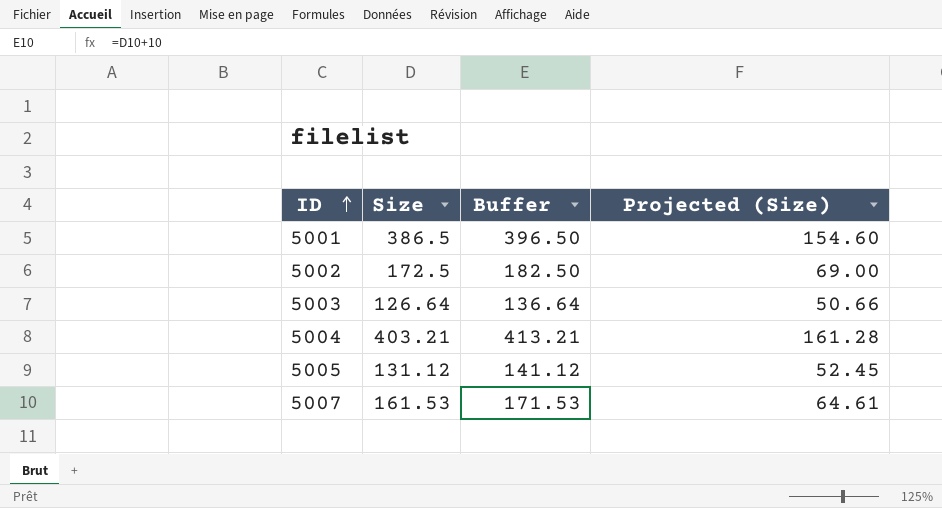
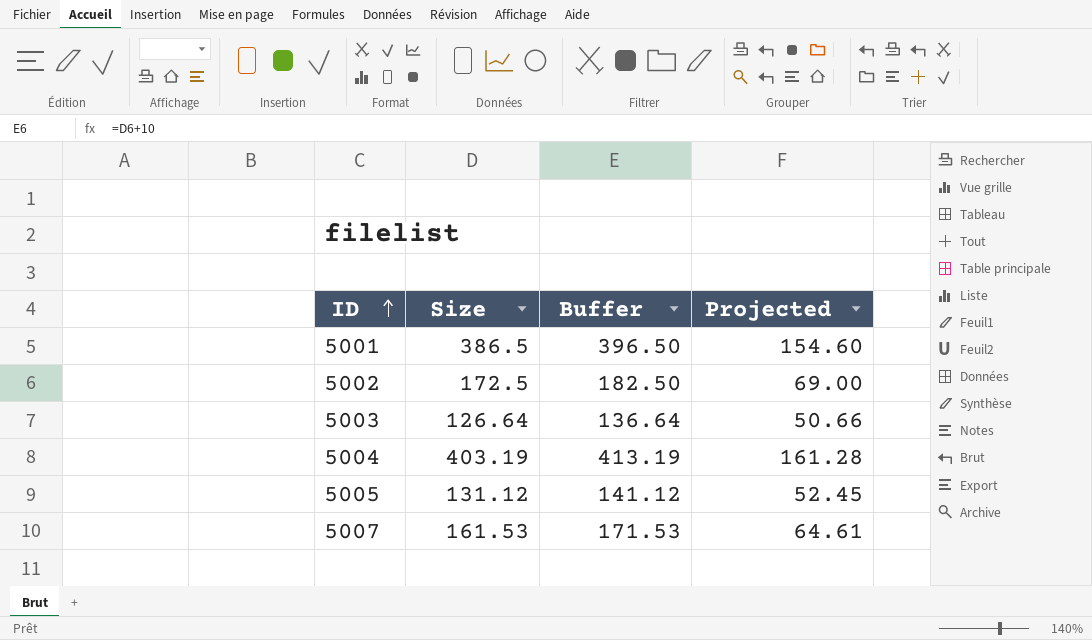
column name: Projected (Size) -> Projected
5004 | Size: 403.21 -> 403.19
5004 | Buffer: 413.21 -> 413.19

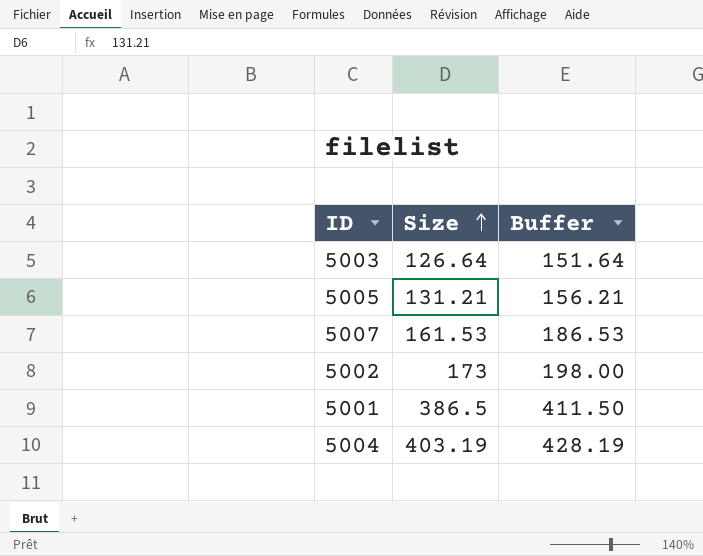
row order: ID ascending -> Size ascending
column Projected | formula: [Size] * 0.4 -> none
column Buffer | formula: [Size] + 10 -> [Size] + 25
5005 | Size: 131.12 -> 131.21
5002 | Size: 172.5 -> 173

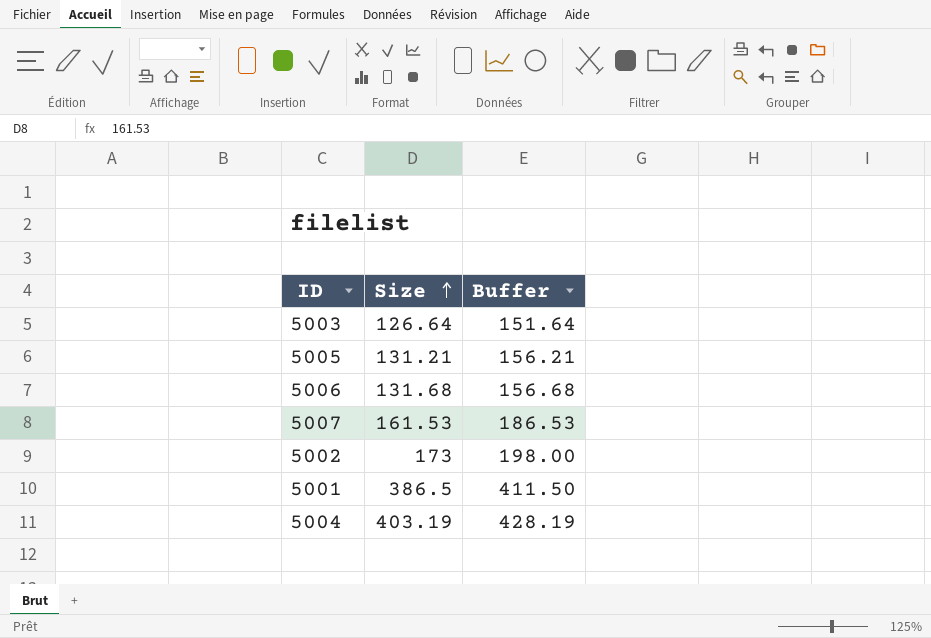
row 5006: none -> 131.68 | 156.68

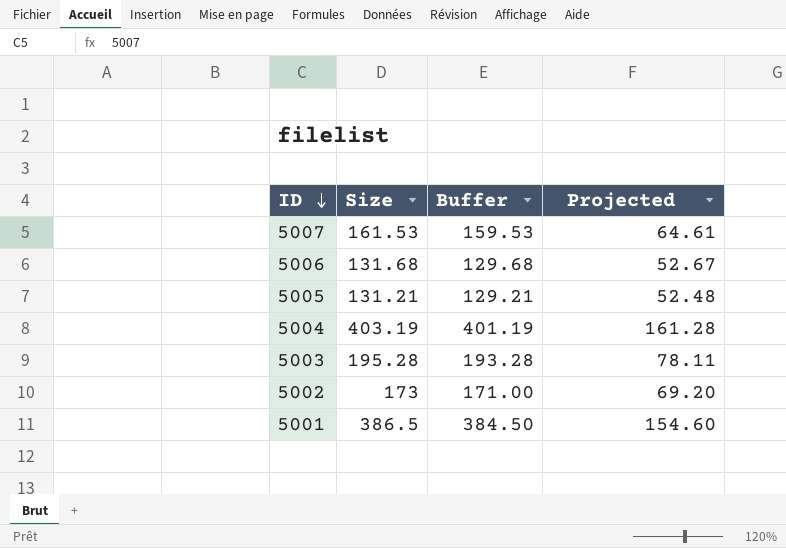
row order: Size ascending -> ID descending
column Buffer | formula: [Size] + 25 -> [Size] - 2
column Projected | formula: none -> [Size] * 0.4
5003 | Size: 126.64 -> 195.28

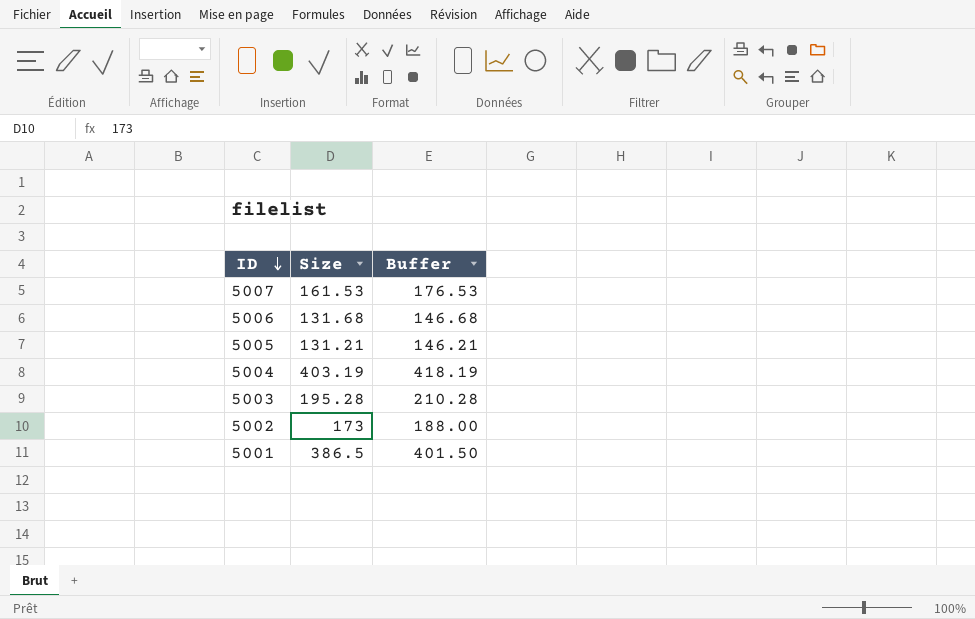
column Projected | formula: [Size] * 0.4 -> none
column Buffer | formula: [Size] - 2 -> [Size] + 15

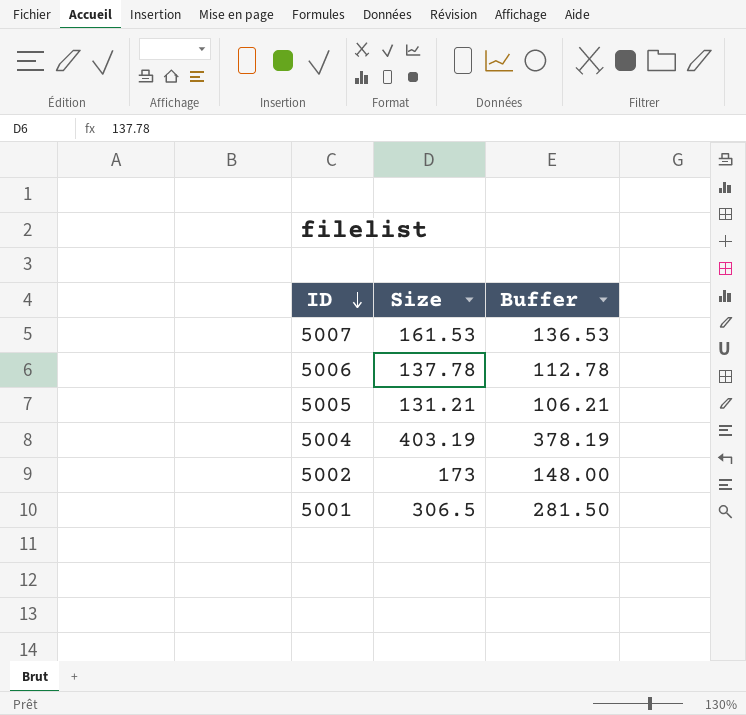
column Buffer | formula: [Size] + 15 -> [Size] - 25
row 5003: 195.28 | 210.28 -> none
5006 | Size: 131.68 -> 137.78
5001 | Size: 386.5 -> 306.5

